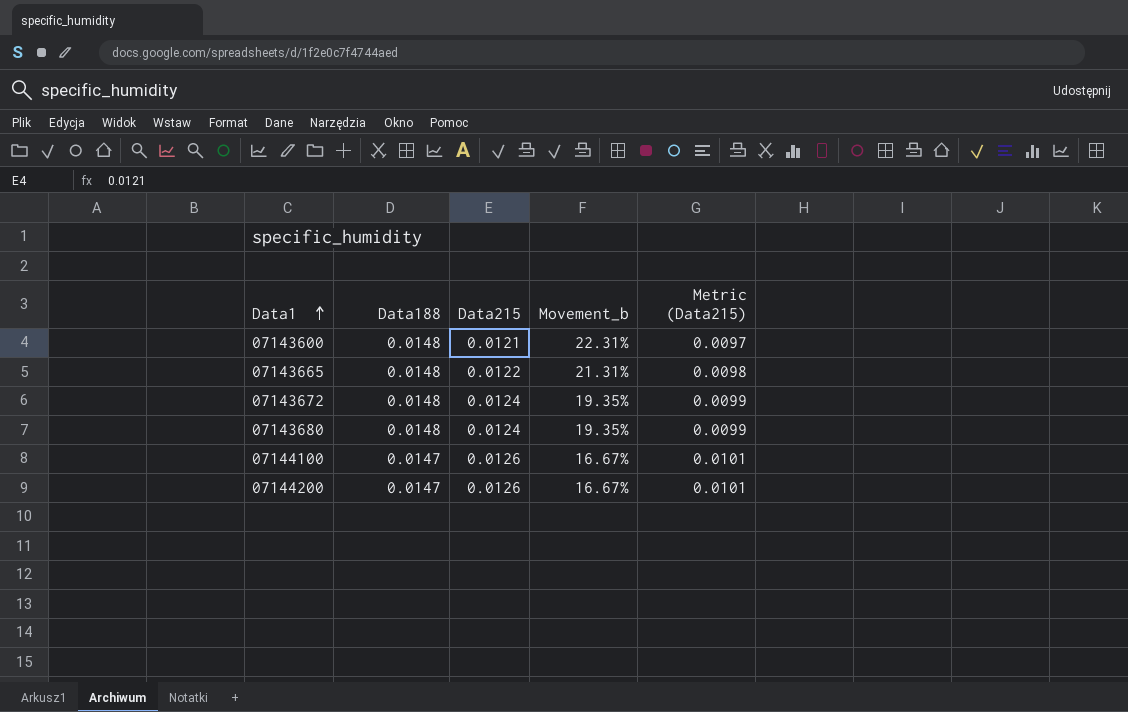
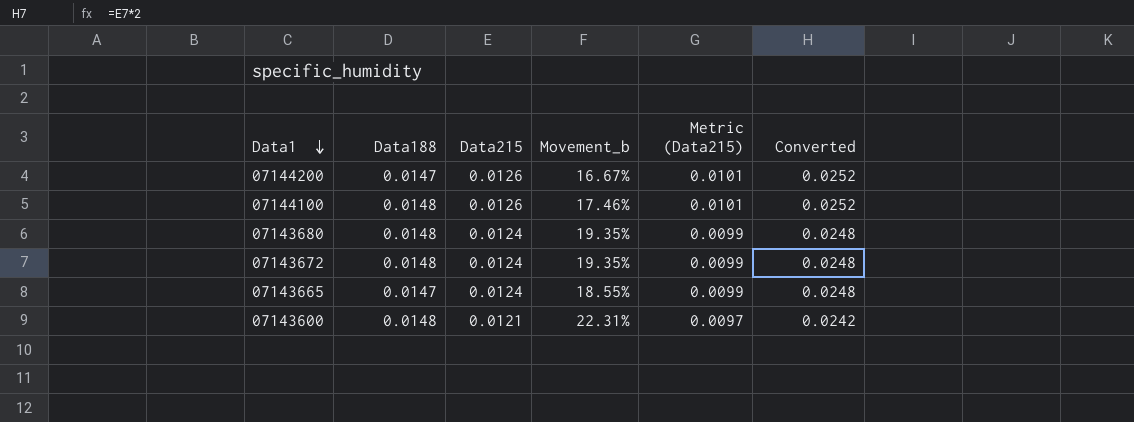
row order: Data1 ascending -> Data1 descending
column Converted | formula: none -> [Data215] * 2
07144100 | Data188: 0.0147 -> 0.0148
07144100 | Movement_b: 16.67% -> 17.46%
07143665 | Data188: 0.0148 -> 0.0147
07143665 | Data215: 0.0122 -> 0.0124
07143665 | Movement_b: 21.31% -> 18.55%
07143665 | Metric (Data215): 0.0098 -> 0.0099

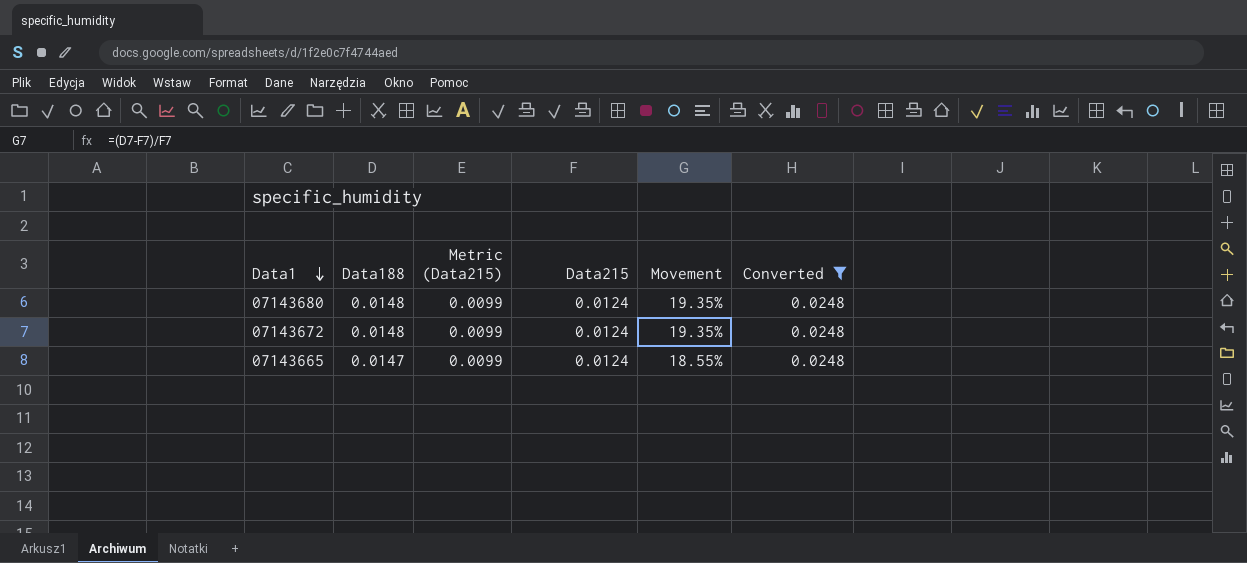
filter: none -> Converted = 0.0248
column Metric (Data215) | position: 5 -> 3
column name: Movement_b -> Movement

